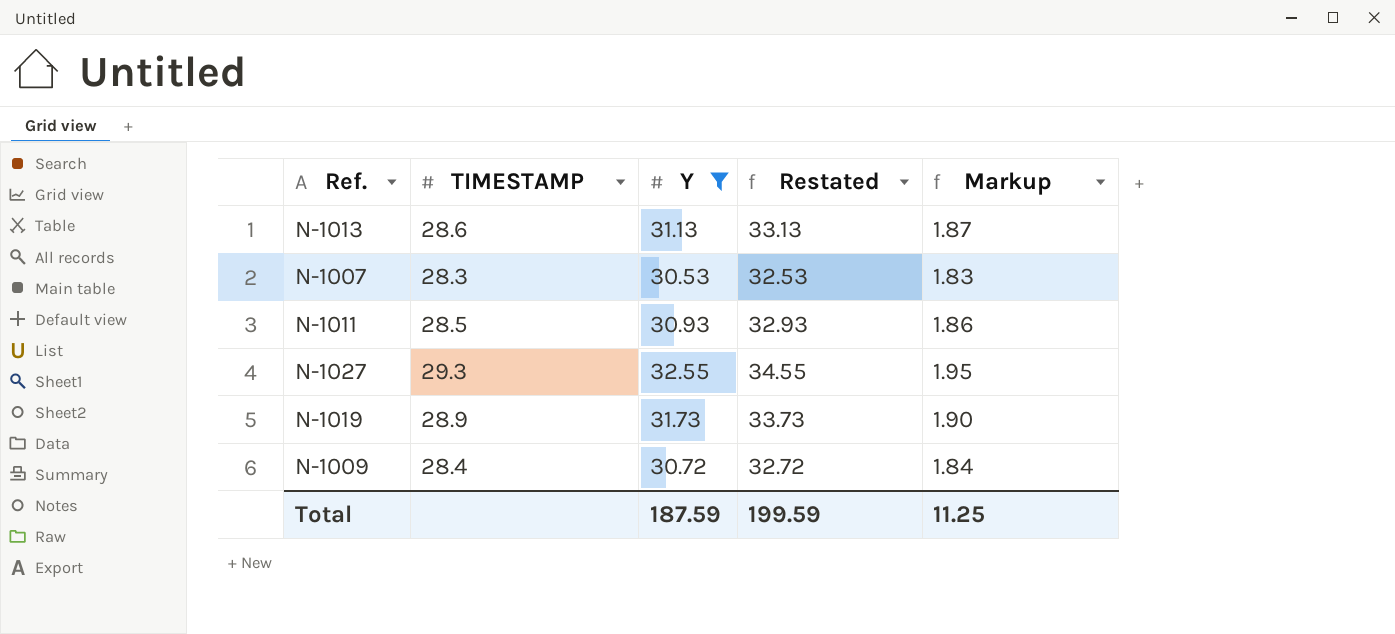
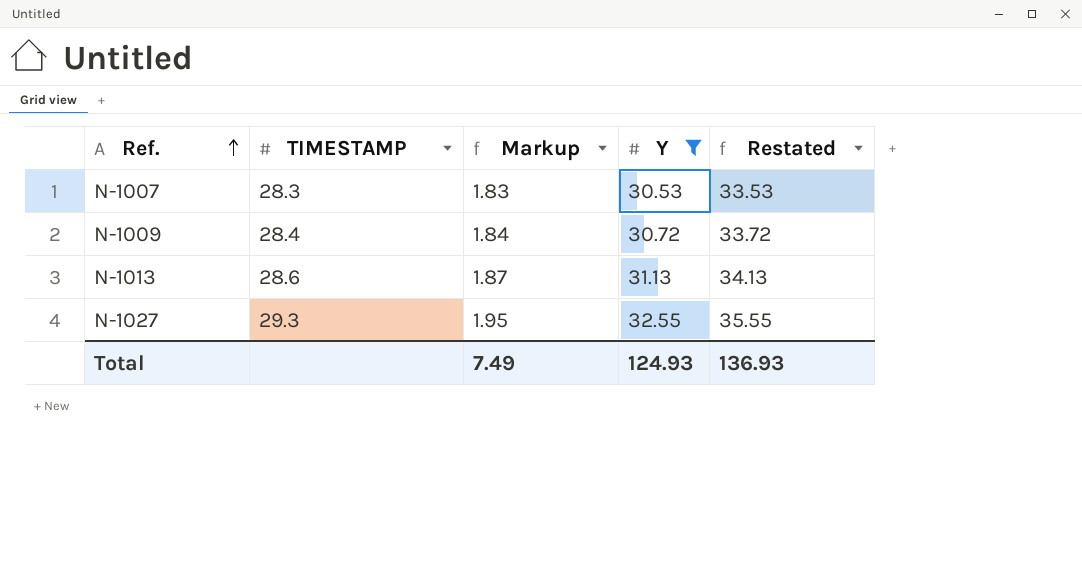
row order: none -> Ref. ascending
column Markup | position: 5 -> 3
column Restated | formula: [Y] + 2 -> [Y] + 3
row N-1011: 28.5 | 30.93 | 32.93 | 1.86 -> none
row N-1019: 28.9 | 31.73 | 33.73 | 1.90 -> none
Total | Markup: 11.25 -> 7.49
Total | Y: 187.59 -> 124.93
Total | Restated: 199.59 -> 136.93

